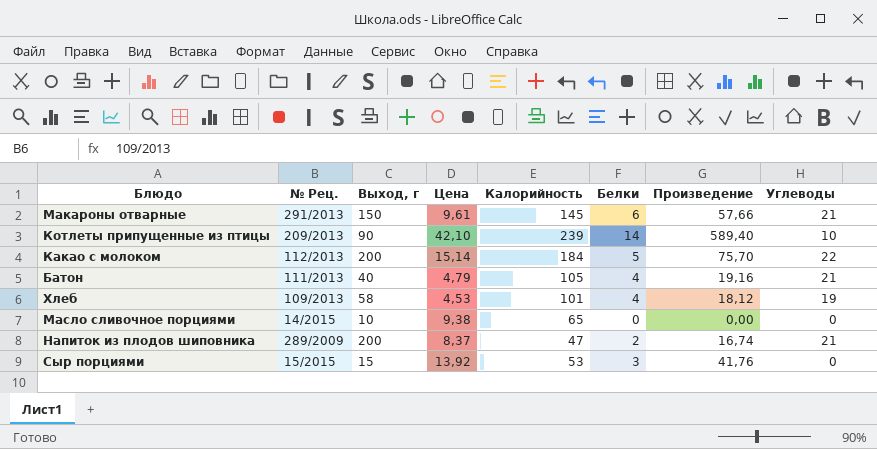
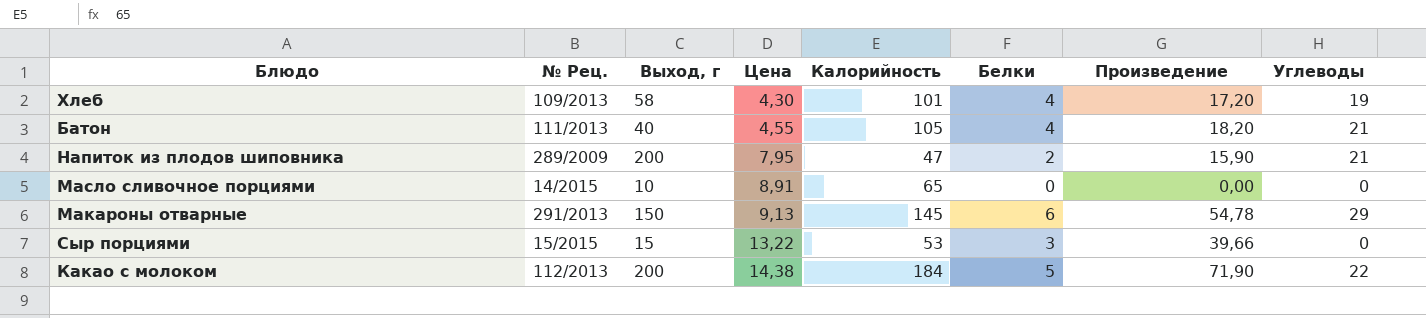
row order: none -> Цена ascending
row Котлеты припущенные из птицы: 209/2013 | 90 | 42,10 | 239 | 14 | 589,40 | 10 -> none
Хлеб | Цена: 4,53 -> 4,30
Хлеб | Произведение: 18,12 -> 17,20
Батон | Цена: 4,79 -> 4,55
Батон | Произведение: 19,16 -> 18,20
Напиток из плодов шиповника | Цена: 8,37 -> 7,95
Напиток из плодов шиповника | Произведение: 16,74 -> 15,90
Масло сливочное порциями | Цена: 9,38 -> 8,91
Макароны отварные | Цена: 9,61 -> 9,13
Макароны отварные | Произведение: 57,66 -> 54,78
Макароны отварные | Углеводы: 21 -> 29
Сыр порциями | Цена: 13,92 -> 13,22
Сыр порциями | Произведение: 41,76 -> 39,66
Какао с молоком | Цена: 15,14 -> 14,38
Какао с молоком | Произведение: 75,70 -> 71,90

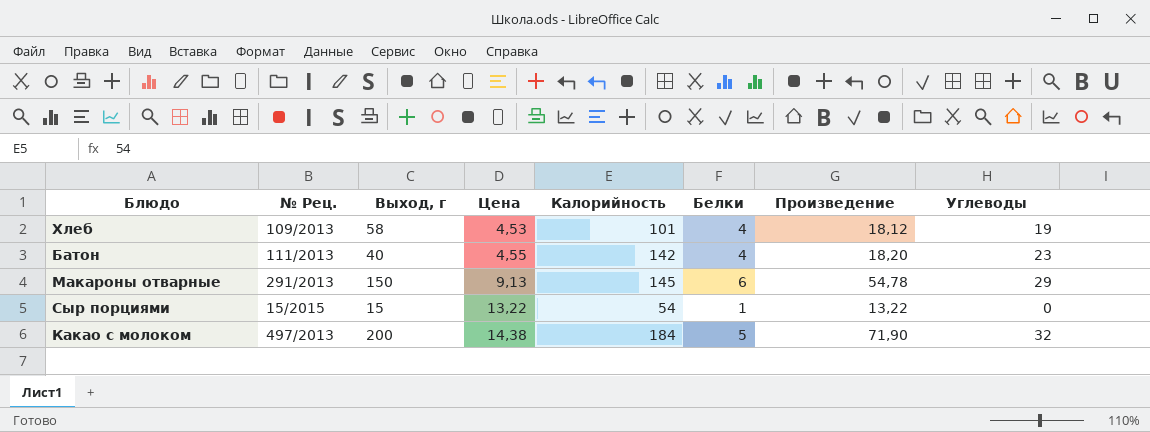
row Напиток из плодов шиповника: 289/2009 | 200 | 7,95 | 47 | 2 | 15,90 | 21 -> none
row Масло сливочное порциями: 14/2015 | 10 | 8,91 | 65 | 0 | 0,00 | 0 -> none
Хлеб | Цена: 4,30 -> 4,53
Хлеб | Произведение: 17,20 -> 18,12
Батон | Калорийность: 105 -> 142
Батон | Углеводы: 21 -> 23
Сыр порциями | Калорийность: 53 -> 54
Сыр порциями | Белки: 3 -> 1
Сыр порциями | Произведение: 39,66 -> 13,22
Какао с молоком | № Рец.: 112/2013 -> 497/2013
Какао с молоком | Углеводы: 22 -> 32

